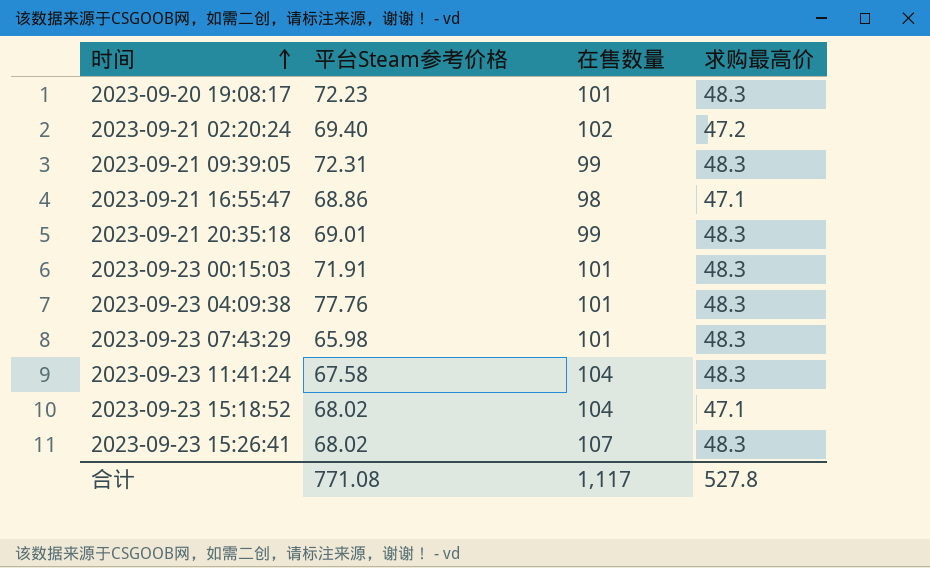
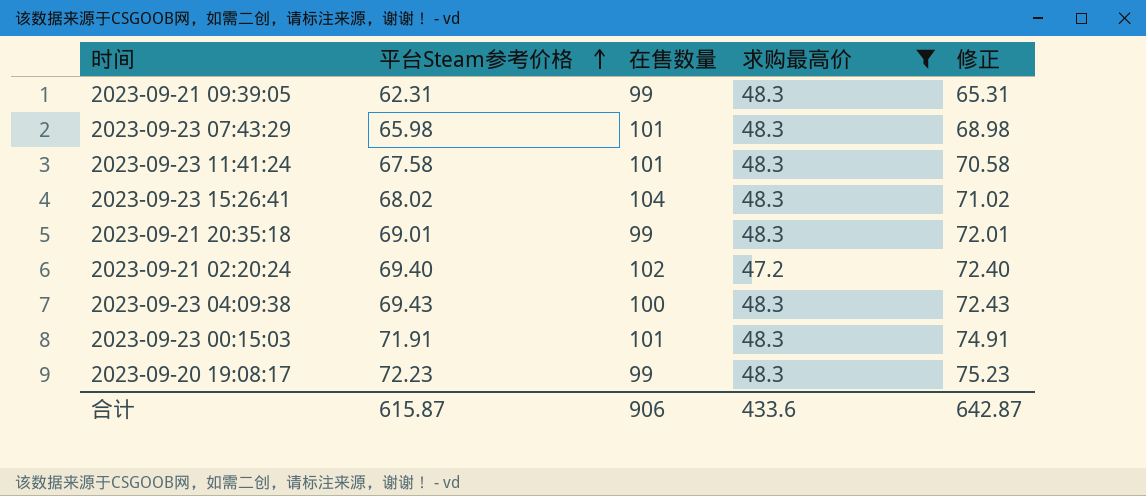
filter: none -> 求购最高价 != 47.1
row order: 时间 ascending -> 平台Steam参考价格 ascending
column 修正 | formula: none -> [平台Steam参考价格] + 3
2023-09-21 09:39:05 | 平台Steam参考价格: 72.31 -> 62.31
2023-09-23 11:41:24 | 在售数量: 104 -> 101
2023-09-23 15:26:41 | 在售数量: 107 -> 104
2023-09-23 04:09:38 | 平台Steam参考价格: 77.76 -> 69.43
2023-09-23 04:09:38 | 在售数量: 101 -> 100
2023-09-20 19:08:17 | 在售数量: 101 -> 99
合计 | 平台Steam参考价格: 771.08 -> 615.87
合计 | 在售数量: 1,117 -> 906
合计 | 求购最高价: 527.8 -> 433.6

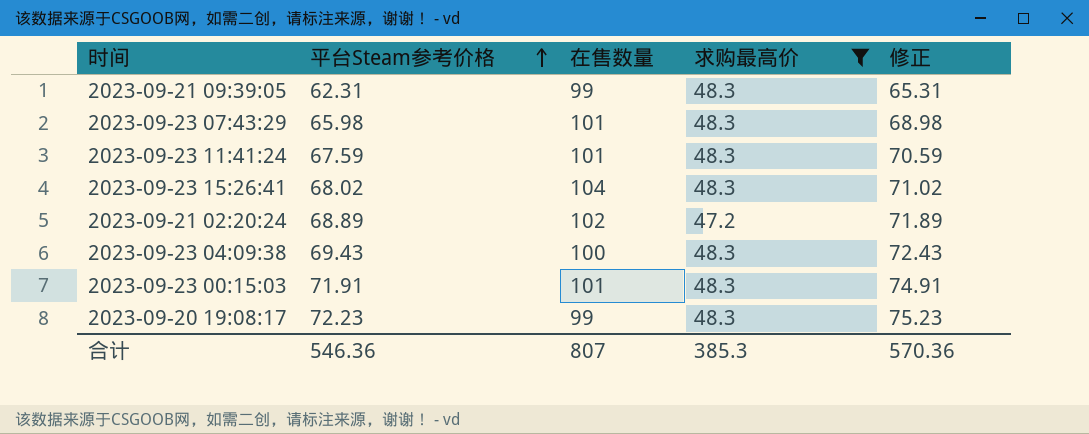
row 2023-09-21 20:35:18: 69.01 | 99 | 48.3 | 72.01 -> none
2023-09-23 11:41:24 | 平台Steam参考价格: 67.58 -> 67.59
2023-09-23 11:41:24 | 修正: 70.58 -> 70.59
2023-09-21 02:20:24 | 平台Steam参考价格: 69.40 -> 68.89
2023-09-21 02:20:24 | 修正: 72.40 -> 71.89
合计 | 平台Steam参考价格: 615.87 -> 546.36
合计 | 在售数量: 906 -> 807
合计 | 求购最高价: 433.6 -> 385.3
合计 | 修正: 642.87 -> 570.36

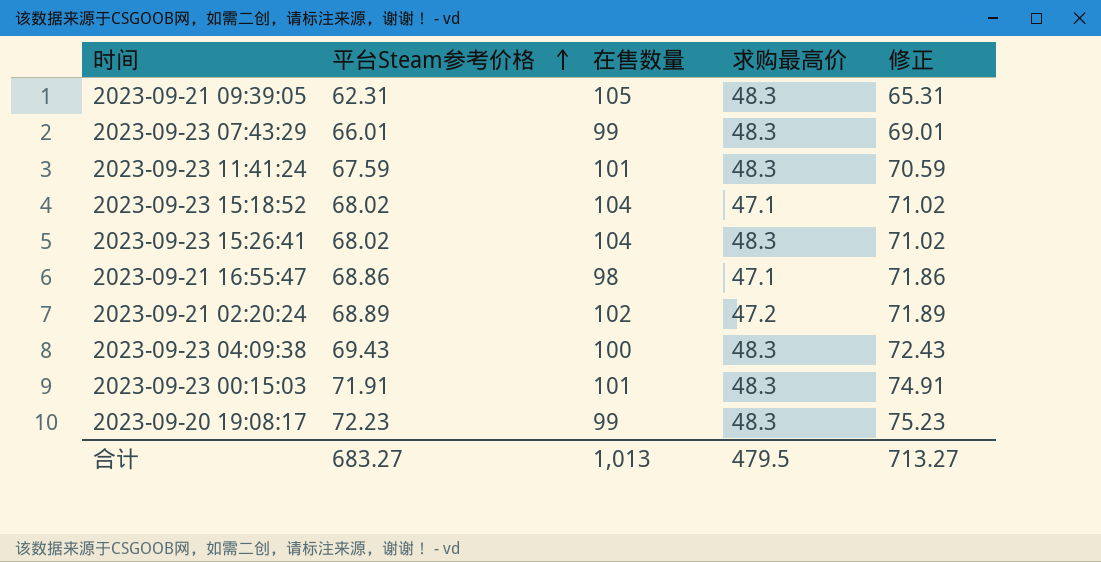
filter: 求购最高价 != 47.1 -> none
2023-09-21 09:39:05 | 在售数量: 99 -> 105
2023-09-23 07:43:29 | 平台Steam参考价格: 65.98 -> 66.01
2023-09-23 07:43:29 | 在售数量: 101 -> 99
2023-09-23 07:43:29 | 修正: 68.98 -> 69.01
合计 | 平台Steam参考价格: 546.36 -> 683.27
合计 | 在售数量: 807 -> 1,013
合计 | 求购最高价: 385.3 -> 479.5
合计 | 修正: 570.36 -> 713.27

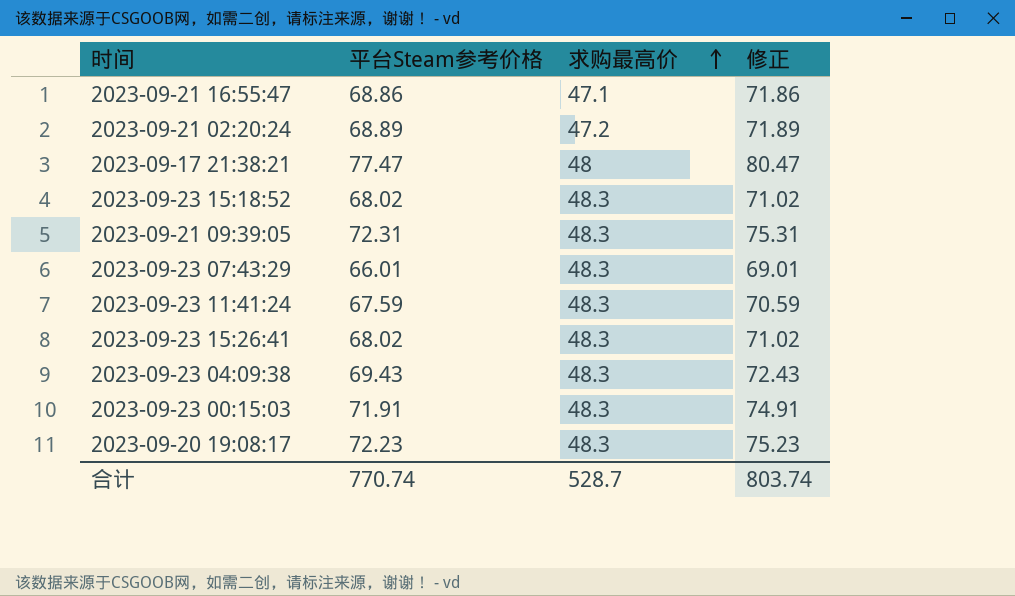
row order: 平台Steam参考价格 ascending -> 求购最高价 ascending
column 在售数量 | position: 3 -> none
row 2023-09-17 21:38:21: none -> 77.47 | 48 | 80.47
2023-09-23 15:18:52 | 求购最高价: 47.1 -> 48.3
2023-09-21 09:39:05 | 平台Steam参考价格: 62.31 -> 72.31
2023-09-21 09:39:05 | 修正: 65.31 -> 75.31
合计 | 平台Steam参考价格: 683.27 -> 770.74
合计 | 求购最高价: 479.5 -> 528.7
合计 | 修正: 713.27 -> 803.74

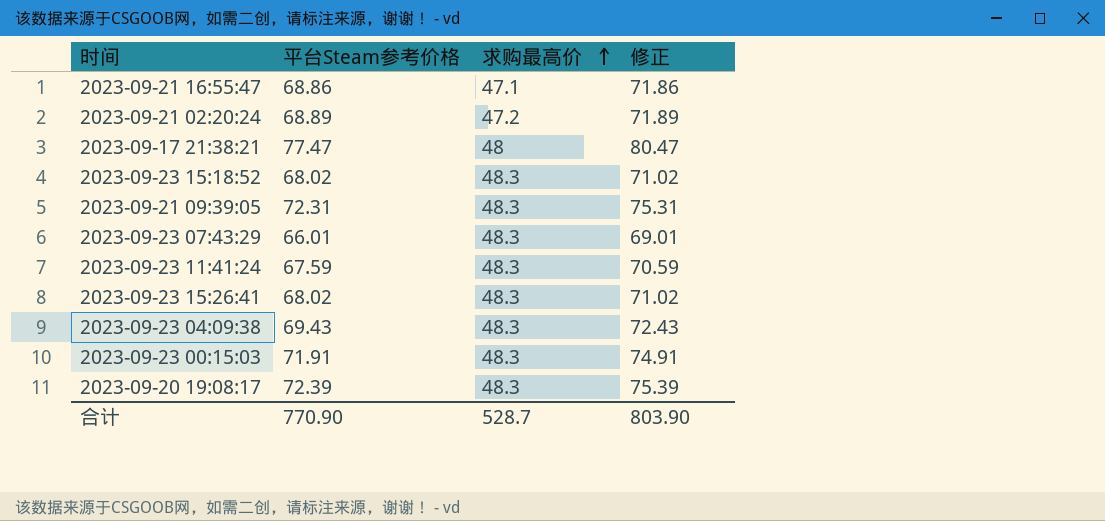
2023-09-20 19:08:17 | 平台Steam参考价格: 72.23 -> 72.39
2023-09-20 19:08:17 | 修正: 75.23 -> 75.39
合计 | 平台Steam参考价格: 770.74 -> 770.90
合计 | 修正: 803.74 -> 803.90

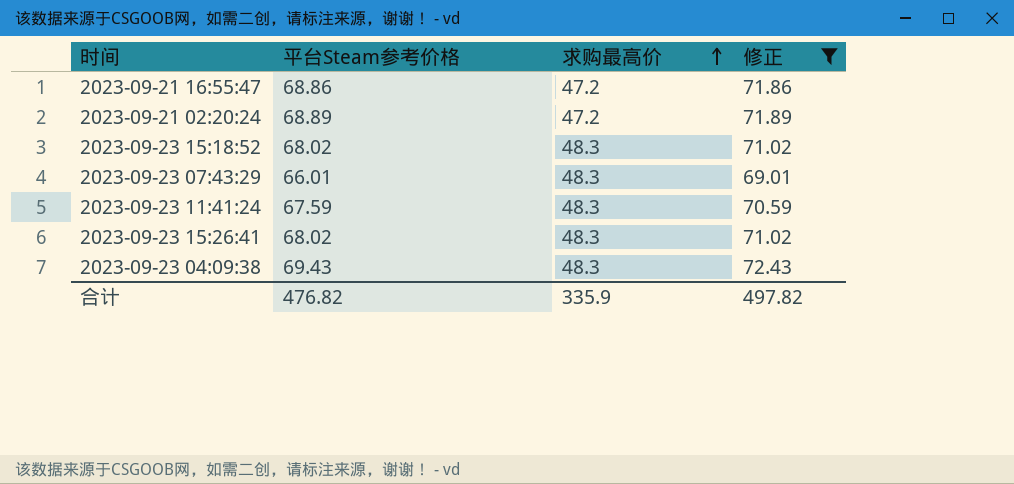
filter: none -> 修正 <= 72.43
2023-09-21 16:55:47 | 求购最高价: 47.1 -> 47.2
合计 | 平台Steam参考价格: 770.90 -> 476.82
合计 | 求购最高价: 528.7 -> 335.9
合计 | 修正: 803.90 -> 497.82

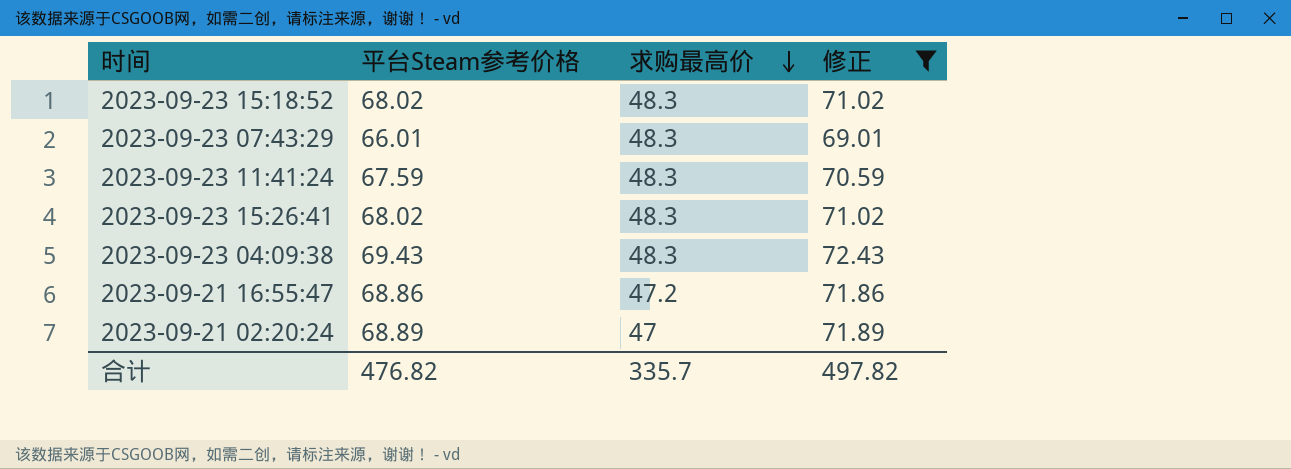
row order: 求购最高价 ascending -> 求购最高价 descending
2023-09-21 02:20:24 | 求购最高价: 47.2 -> 47
合计 | 求购最高价: 335.9 -> 335.7

